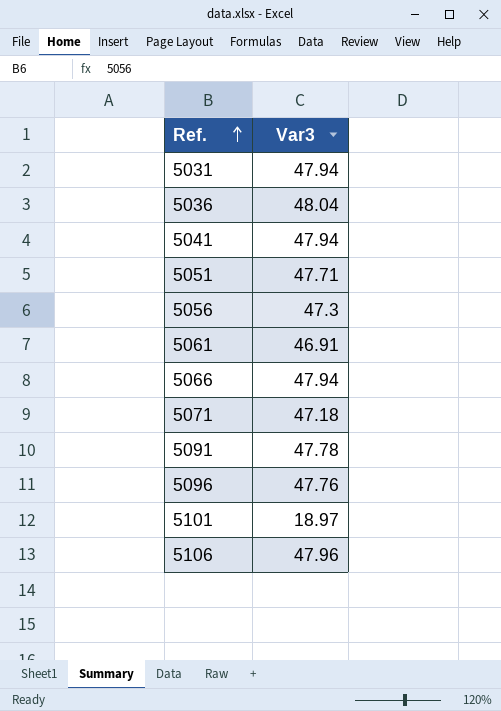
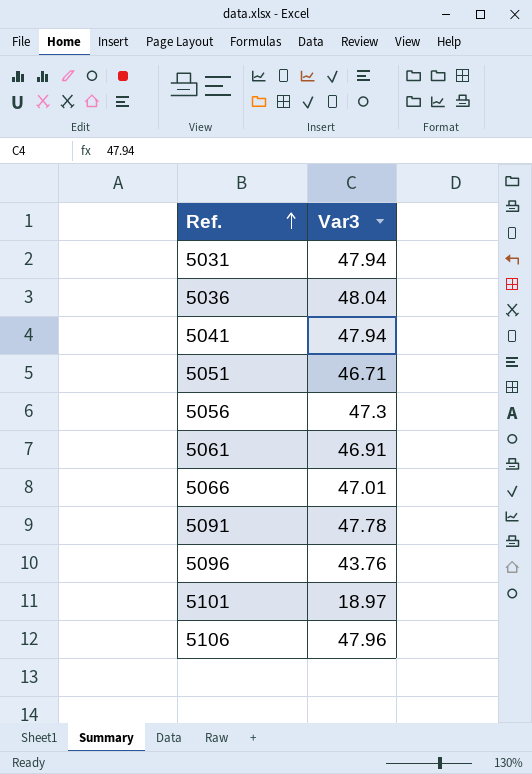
row 5071: 47.18 -> none
5051 | Var3: 47.71 -> 46.71
5066 | Var3: 47.94 -> 47.01
5096 | Var3: 47.76 -> 43.76

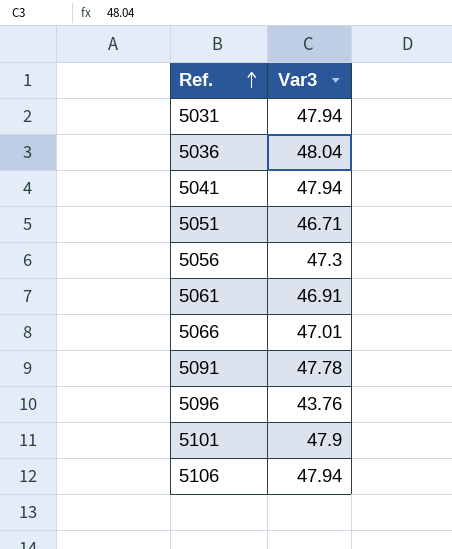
5101 | Var3: 18.97 -> 47.9
5106 | Var3: 47.96 -> 47.94

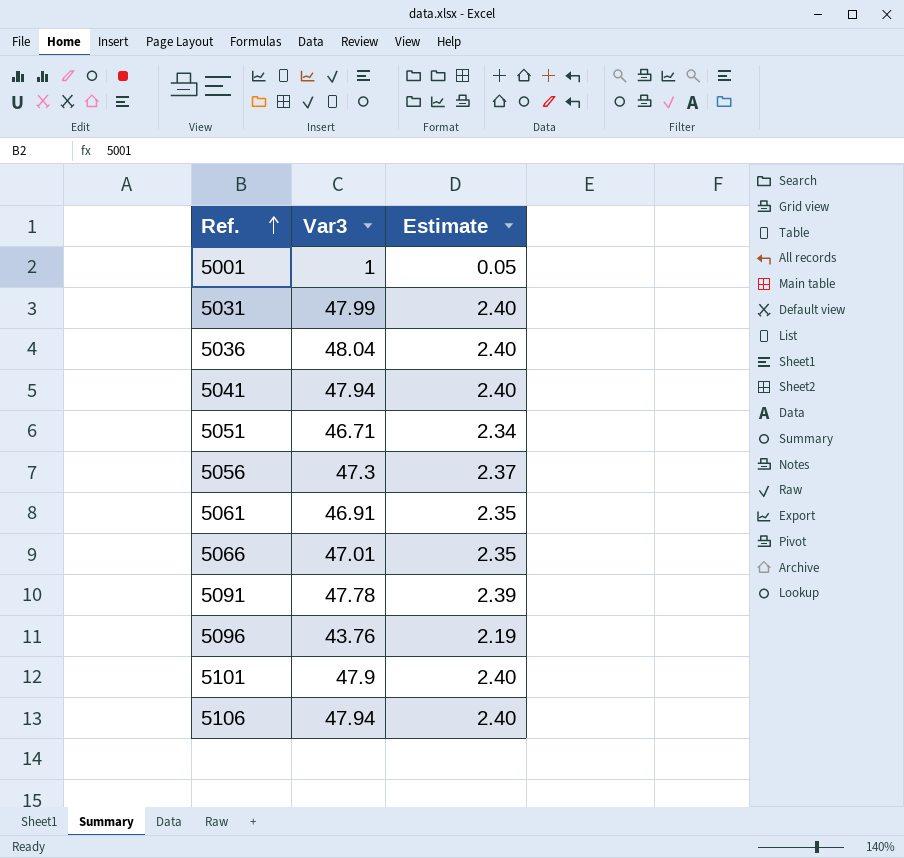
column Estimate | formula: none -> [Var3] * 0.05
row 5001: none -> 1 | 0.05
5031 | Var3: 47.94 -> 47.99

